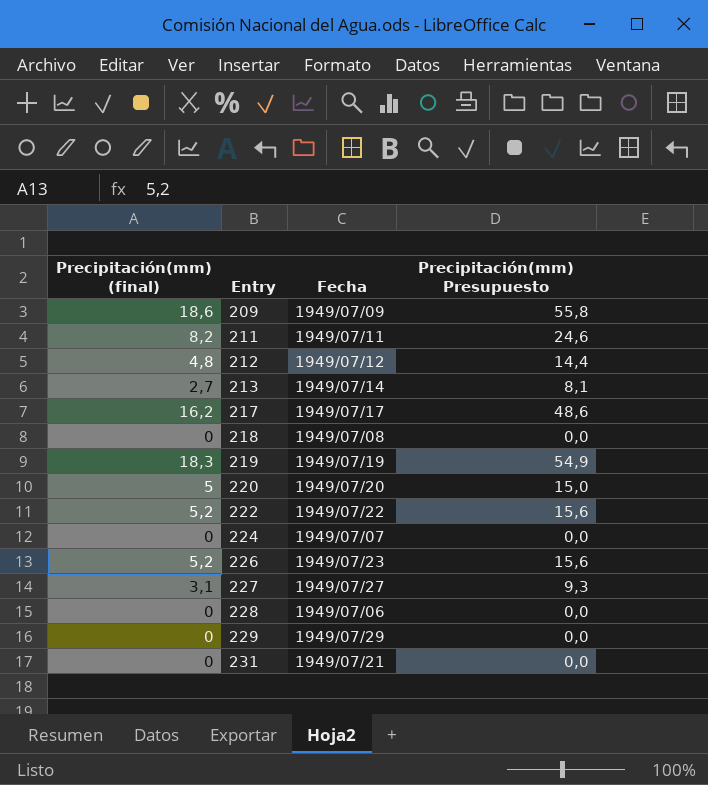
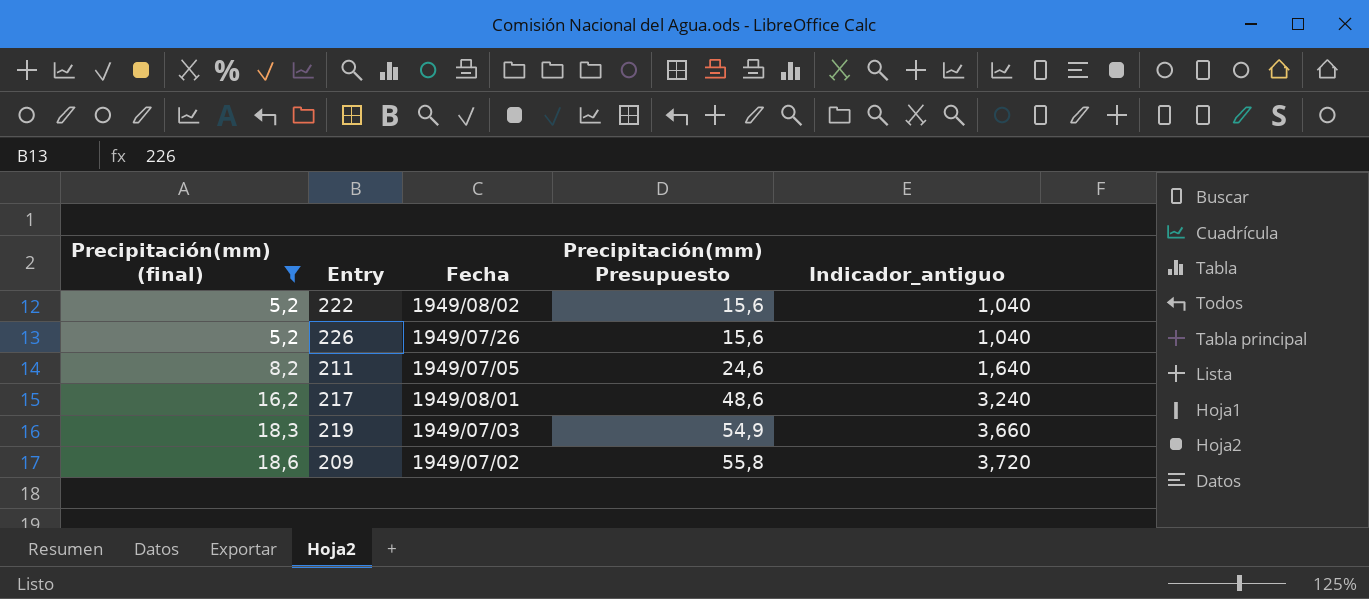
filter: none -> Precipitación(mm) (final) >= 5,2
row order: Entry ascending -> Precipitación(mm) (final) ascending
column Indicador_antiguo | formula: none -> [Precipitación(mm) (final)] * 0,2
222 | Fecha: 1949/07/22 -> 1949/08/02
226 | Fecha: 1949/07/23 -> 1949/07/26
211 | Fecha: 1949/07/11 -> 1949/07/05
217 | Fecha: 1949/07/17 -> 1949/08/01
219 | Fecha: 1949/07/19 -> 1949/07/03
209 | Fecha: 1949/07/09 -> 1949/07/02

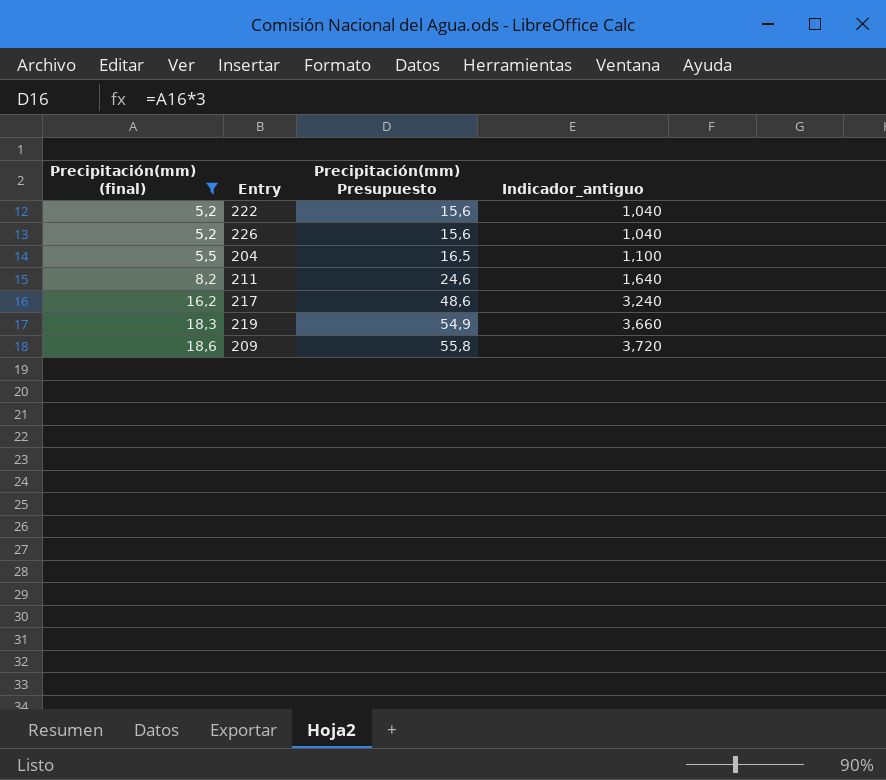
column Fecha | position: 3 -> none
row 204: none -> 5,5 | 16,5 | 1,100

